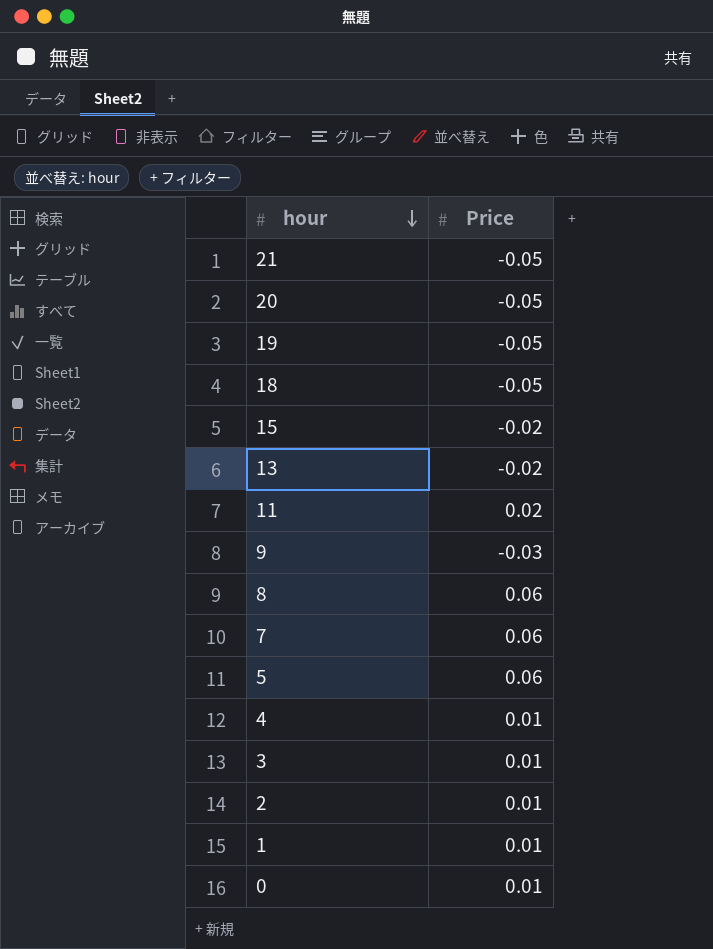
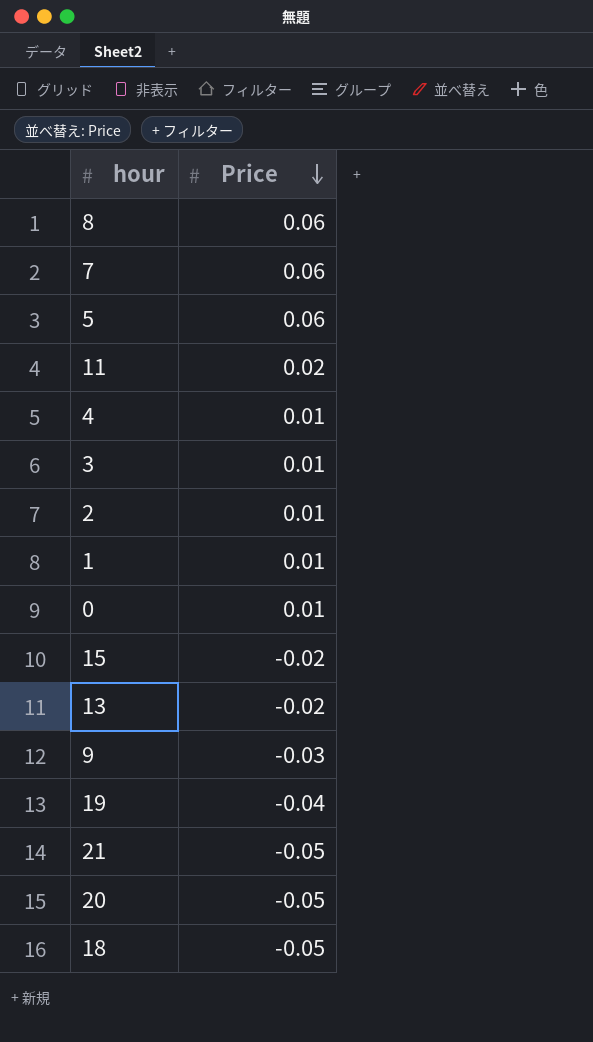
row order: hour descending -> Price descending
19 | Price: -0.05 -> -0.04

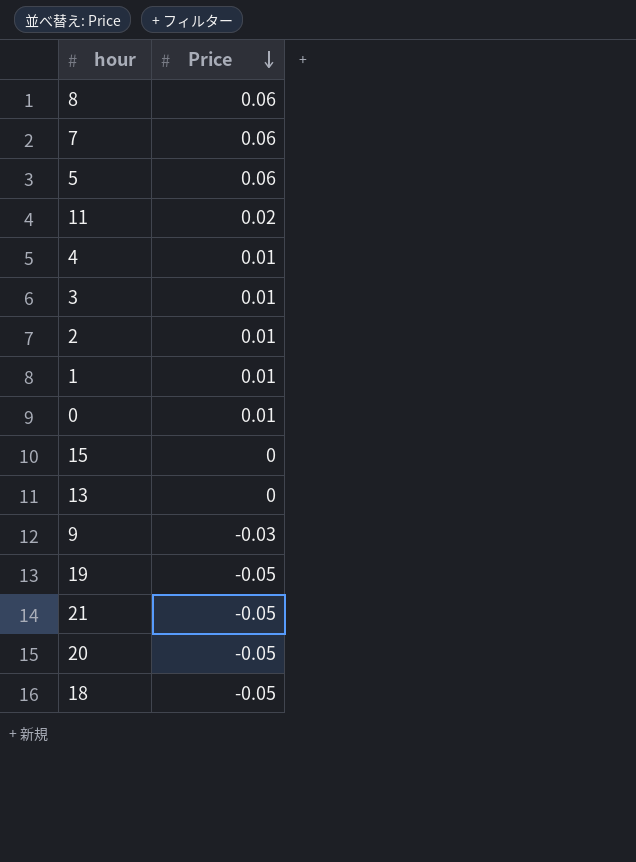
15 | Price: -0.02 -> 0
13 | Price: -0.02 -> 0
19 | Price: -0.04 -> -0.05

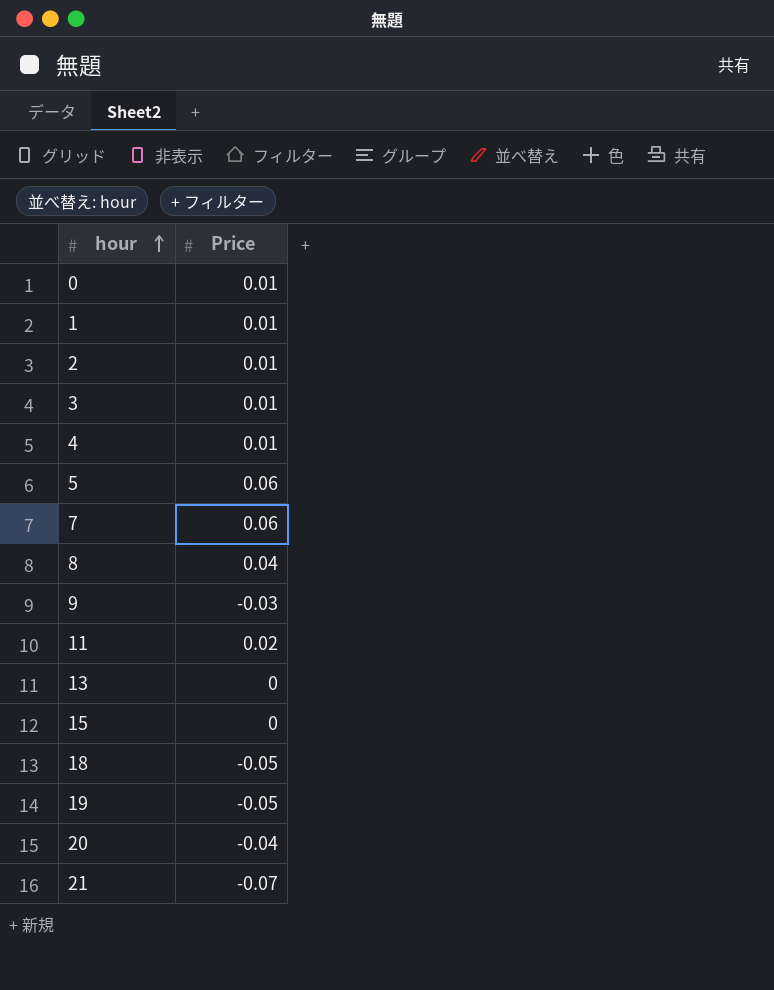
row order: Price descending -> hour ascending
8 | Price: 0.06 -> 0.04
20 | Price: -0.05 -> -0.04
21 | Price: -0.05 -> -0.07

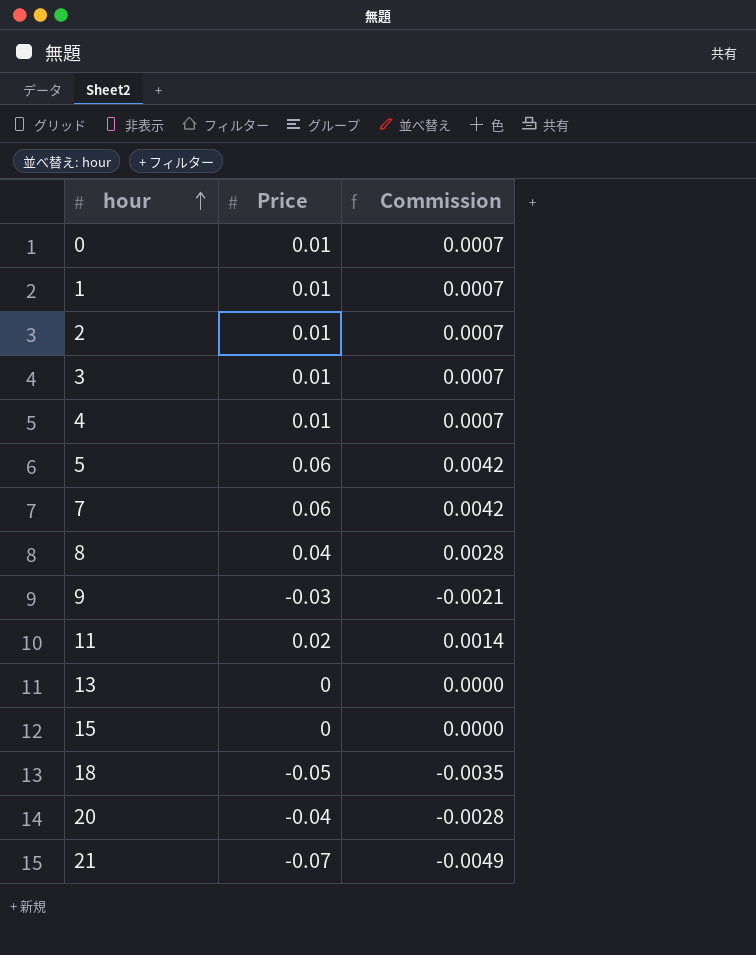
column Commission | formula: none -> [Price] * 0.07
row 19: -0.05 -> none

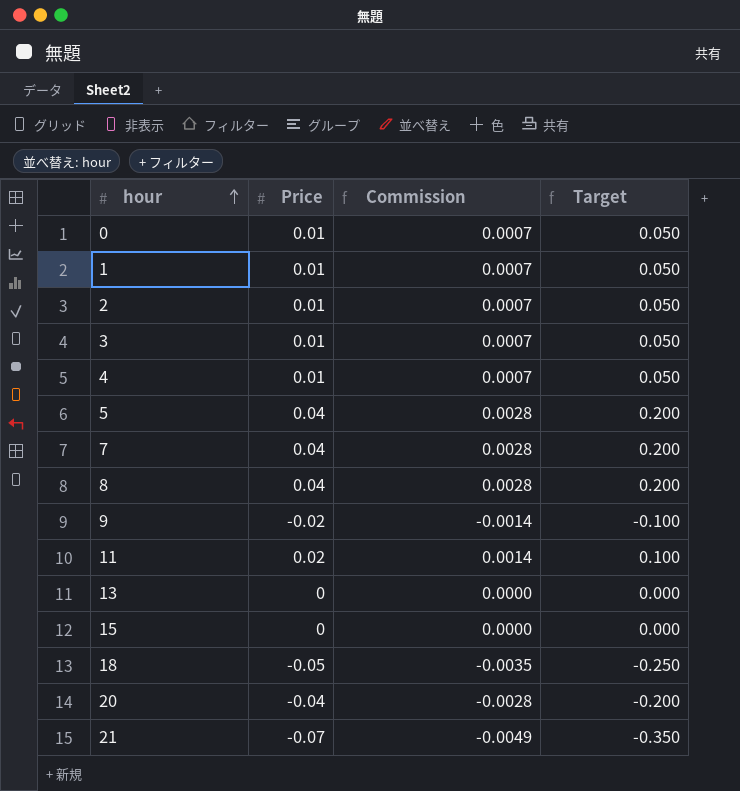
column Target | formula: none -> [Price] * 5
5 | Price: 0.06 -> 0.04
5 | Commission: 0.0042 -> 0.0028
7 | Price: 0.06 -> 0.04
7 | Commission: 0.0042 -> 0.0028
9 | Price: -0.03 -> -0.02
9 | Commission: -0.0021 -> -0.0014

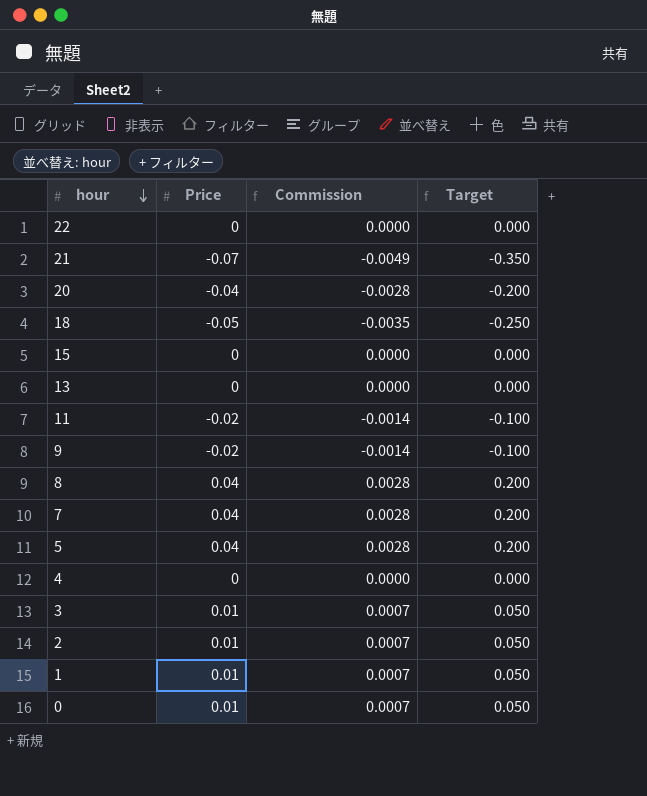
row order: hour ascending -> hour descending
row 22: none -> 0 | 0.0000 | 0.000
11 | Price: 0.02 -> -0.02
11 | Commission: 0.0014 -> -0.0014
11 | Target: 0.100 -> -0.100
4 | Price: 0.01 -> 0
4 | Commission: 0.0007 -> 0.0000
4 | Target: 0.050 -> 0.000

